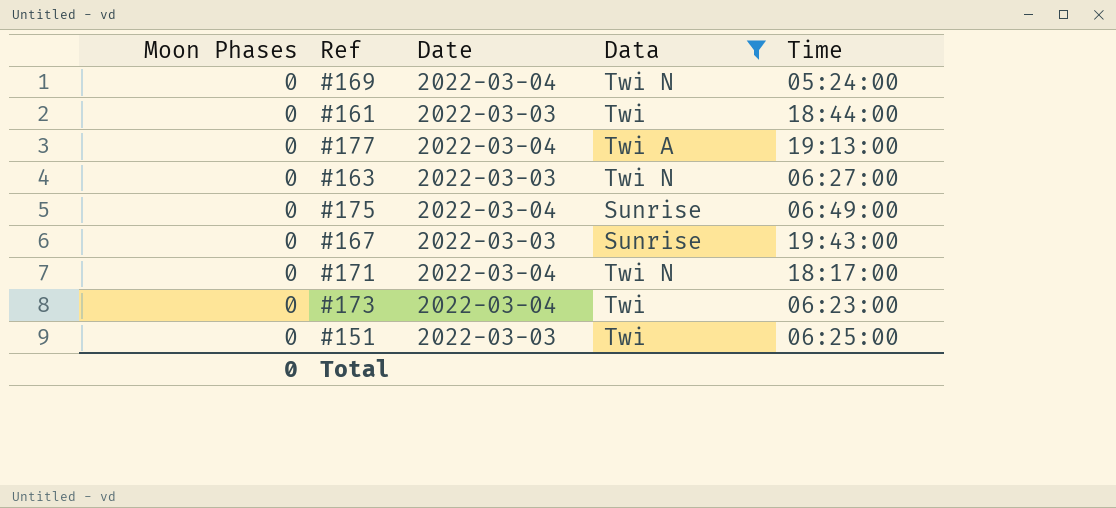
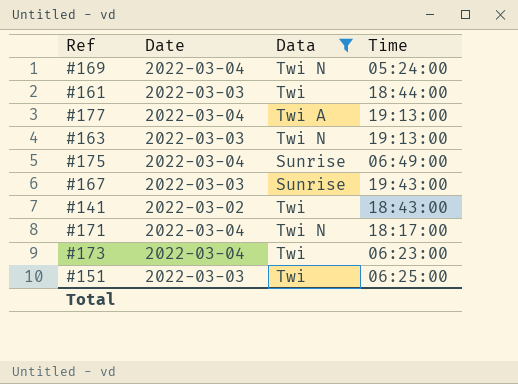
column Moon Phases | position: 1 -> none
#163 | Time: 06:27:00 -> 19:13:00
row #141: none -> 2022-03-02 | Twi | 18:43:00

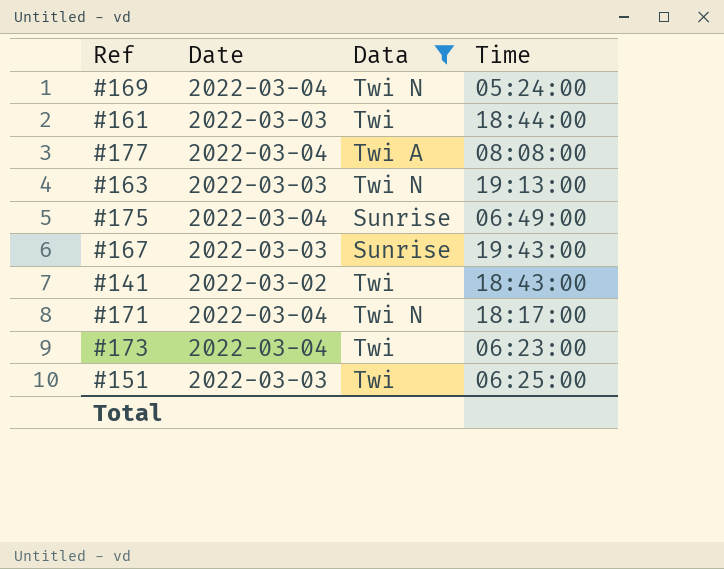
#177 | Time: 19:13:00 -> 08:08:00

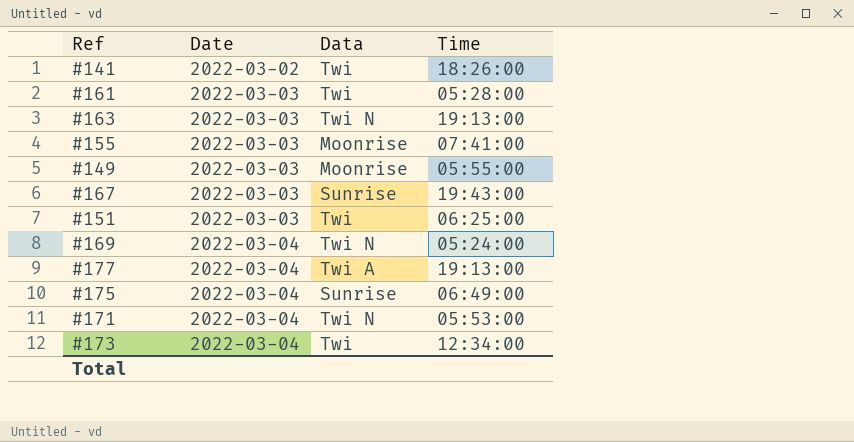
filter: Data != Moonrise -> none
row order: none -> Date ascending
#141 | Time: 18:43:00 -> 18:26:00
#161 | Time: 18:44:00 -> 05:28:00
#177 | Time: 08:08:00 -> 19:13:00
#171 | Time: 18:17:00 -> 05:53:00
#173 | Time: 06:23:00 -> 12:34:00

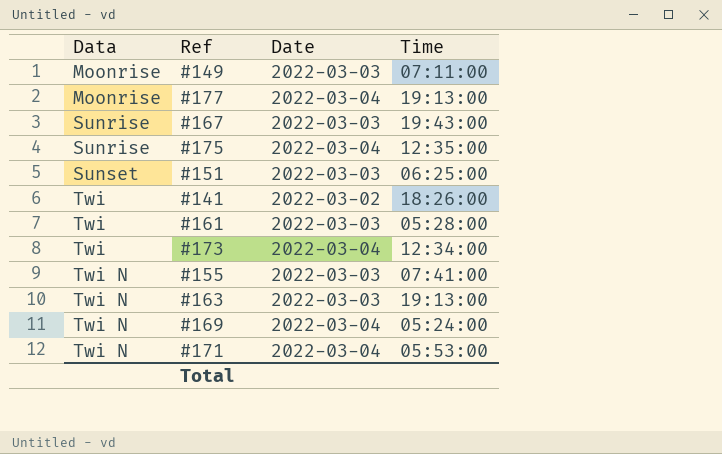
row order: Date ascending -> Data ascending
column Data | position: 3 -> 1
#149 | Time: 05:55:00 -> 07:11:00
#177 | Data: Twi A -> Moonrise
#175 | Time: 06:49:00 -> 12:35:00
#151 | Data: Twi -> Sunset
#155 | Data: Moonrise -> Twi N

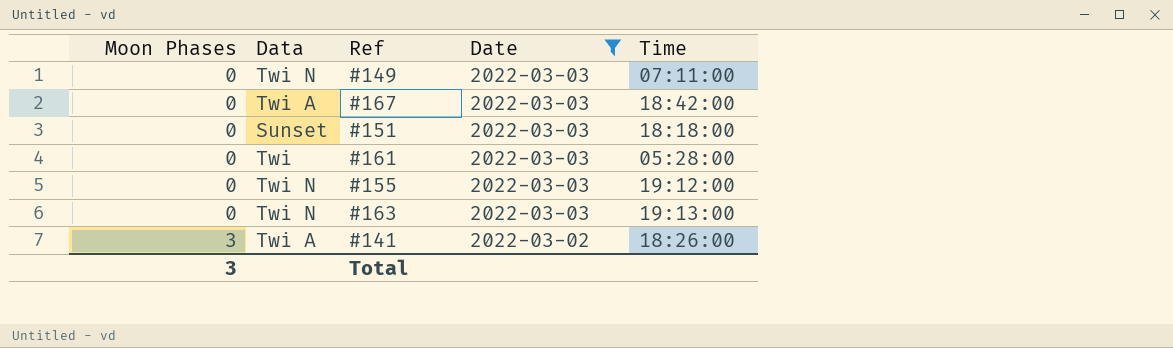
filter: none -> Date != 2022-03-04
row order: Data ascending -> Moon Phases ascending
column Moon Phases | position: none -> 1
#149 | Data: Moonrise -> Twi N
#167 | Data: Sunrise -> Twi A
#167 | Time: 19:43:00 -> 18:42:00
#151 | Time: 06:25:00 -> 18:18:00
#155 | Time: 07:41:00 -> 19:12:00
#141 | Data: Twi -> Twi A

